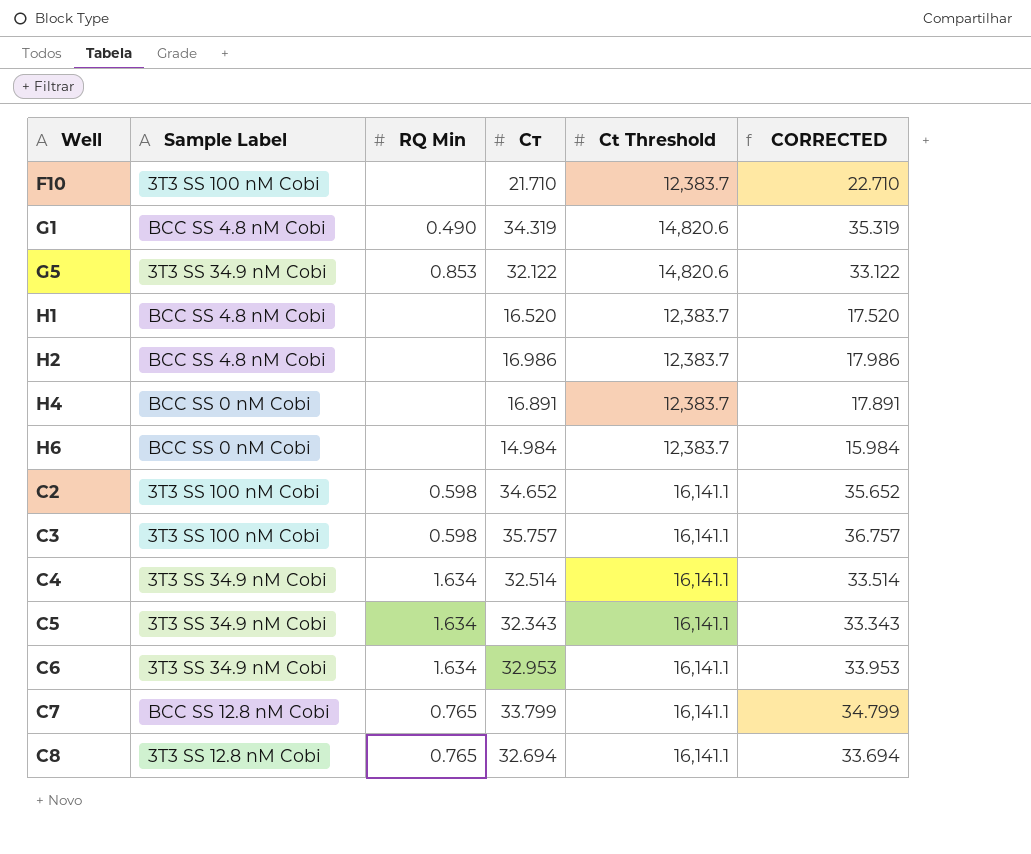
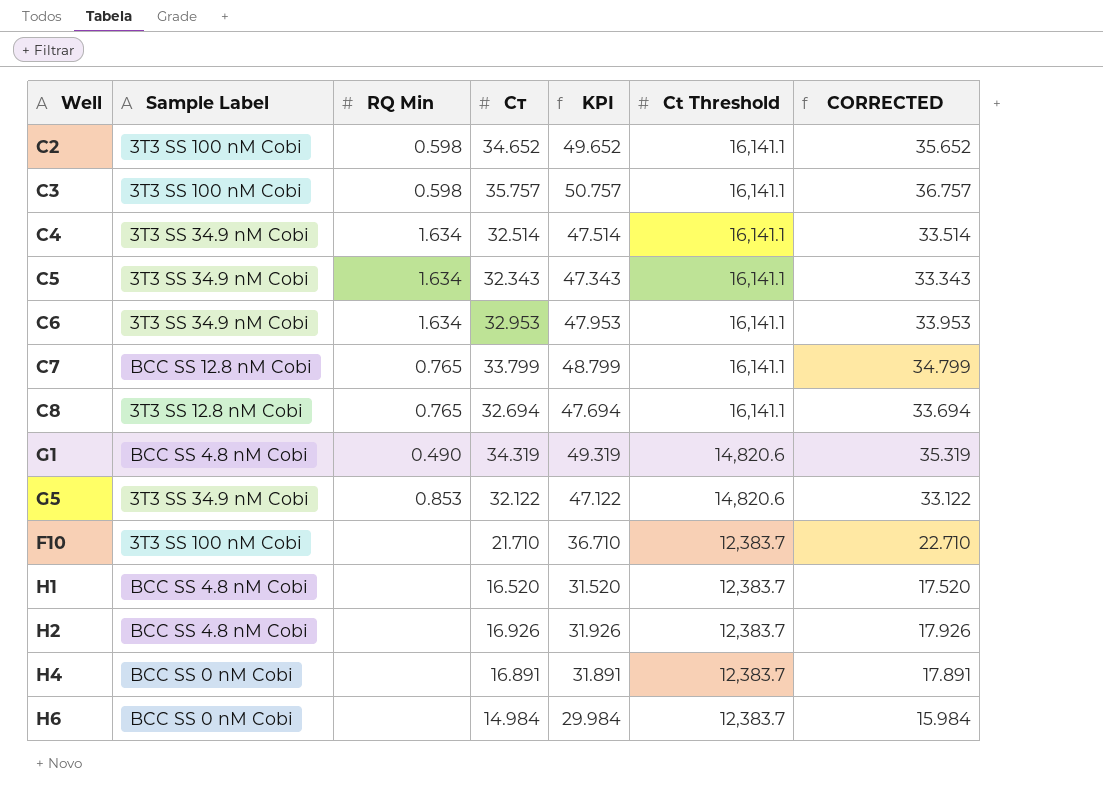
row order: none -> Ct Threshold descending
column KPI | formula: none -> [Cт] + 15
H2 | Cт: 16.986 -> 16.926
H2 | CORRECTED: 17.986 -> 17.926

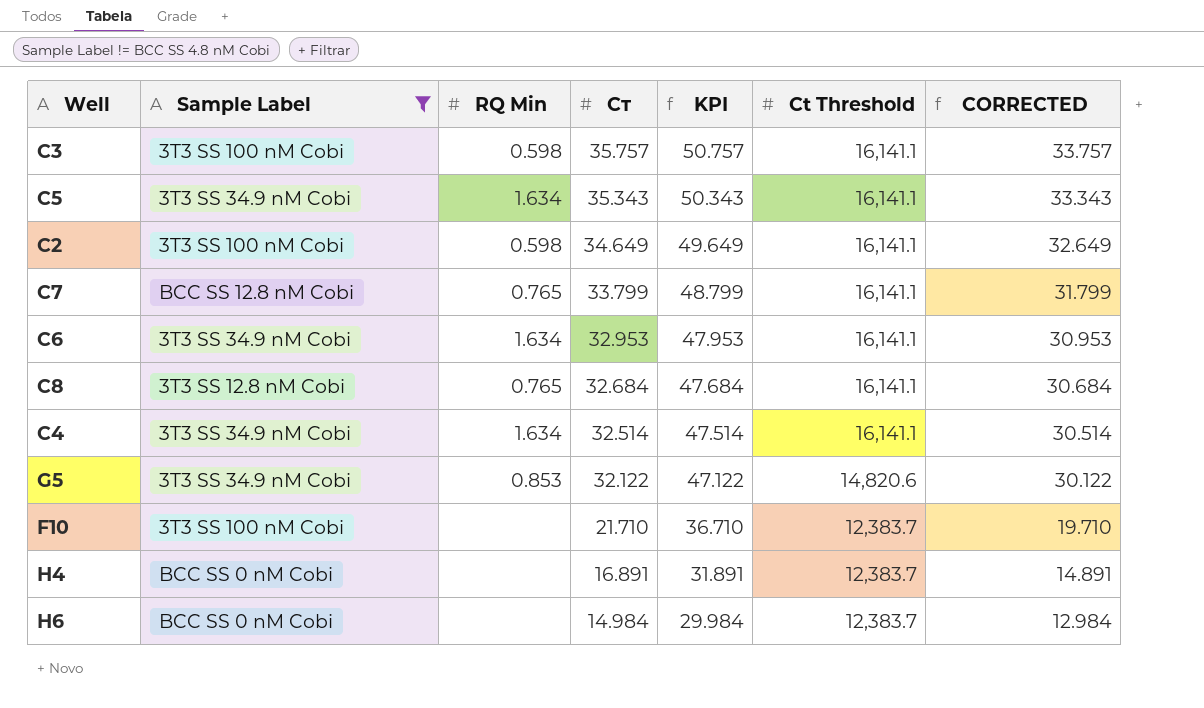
filter: none -> Sample Label != BCC SS 4.8 nM Cobi
row order: Ct Threshold descending -> Cт descending
column CORRECTED | formula: [Cт] + 1 -> [Cт] - 2
C5 | Cт: 32.343 -> 35.343
C5 | KPI: 47.343 -> 50.343
C2 | Cт: 34.652 -> 34.649
C2 | KPI: 49.652 -> 49.649
C8 | Cт: 32.694 -> 32.684
C8 | KPI: 47.694 -> 47.684

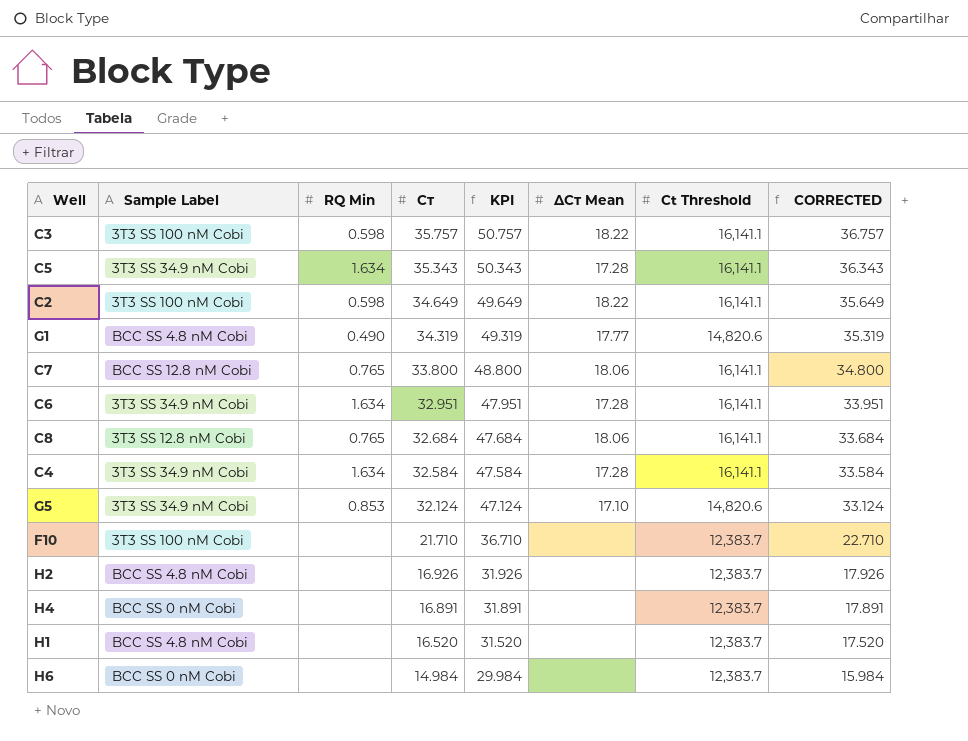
filter: Sample Label != BCC SS 4.8 nM Cobi -> none
column ΔCт Mean | position: none -> 6
column CORRECTED | formula: [Cт] - 2 -> [Cт] + 1
C7 | Cт: 33.799 -> 33.800
C7 | KPI: 48.799 -> 48.800
C6 | Cт: 32.953 -> 32.951
C6 | KPI: 47.953 -> 47.951
C4 | Cт: 32.514 -> 32.584
C4 | KPI: 47.514 -> 47.584
G5 | Cт: 32.122 -> 32.124
G5 | KPI: 47.122 -> 47.124

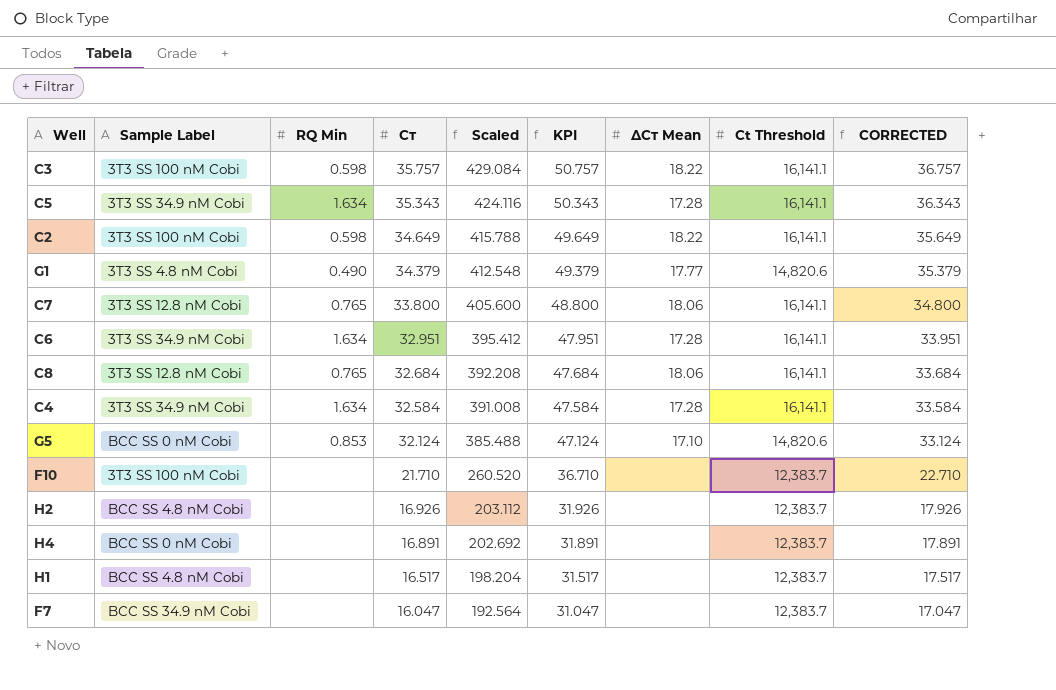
column Scaled | formula: none -> [Cт] * 12
row H6: BCC SS 0 nM Cobi | none | 14.984 | 29.984 | none | 12,383.7 | 15.984 -> none
G1 | Sample Label: BCC SS 4.8 nM Cobi -> 3T3 SS 4.8 nM Cobi
G1 | Cт: 34.319 -> 34.379
G1 | KPI: 49.319 -> 49.379
G1 | CORRECTED: 35.319 -> 35.379
C7 | Sample Label: BCC SS 12.8 nM Cobi -> 3T3 SS 12.8 nM Cobi
G5 | Sample Label: 3T3 SS 34.9 nM Cobi -> BCC SS 0 nM Cobi
H1 | Cт: 16.520 -> 16.517
H1 | KPI: 31.520 -> 31.517
H1 | CORRECTED: 17.520 -> 17.517
row F7: none -> BCC SS 34.9 nM Cobi | none | 16.047 | 192.564 | 31.047 | none | 12,383.7 | 17.047

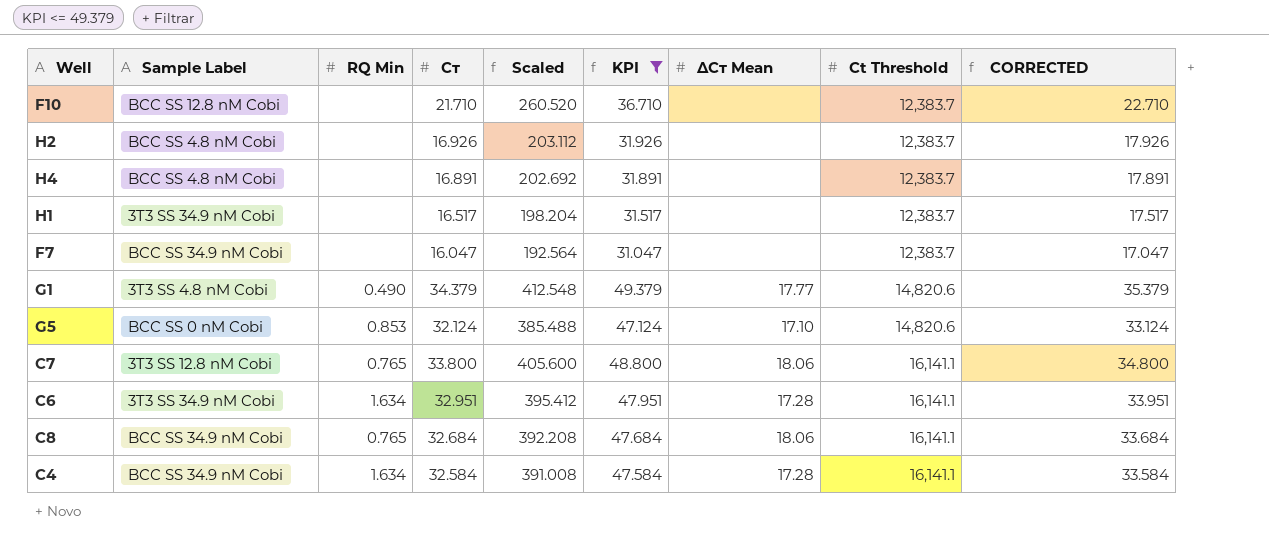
filter: none -> KPI <= 49.379
row order: Cт descending -> Ct Threshold ascending
F10 | Sample Label: 3T3 SS 100 nM Cobi -> BCC SS 12.8 nM Cobi
H4 | Sample Label: BCC SS 0 nM Cobi -> BCC SS 4.8 nM Cobi
H1 | Sample Label: BCC SS 4.8 nM Cobi -> 3T3 SS 34.9 nM Cobi
C8 | Sample Label: 3T3 SS 12.8 nM Cobi -> BCC SS 34.9 nM Cobi
C4 | Sample Label: 3T3 SS 34.9 nM Cobi -> BCC SS 34.9 nM Cobi

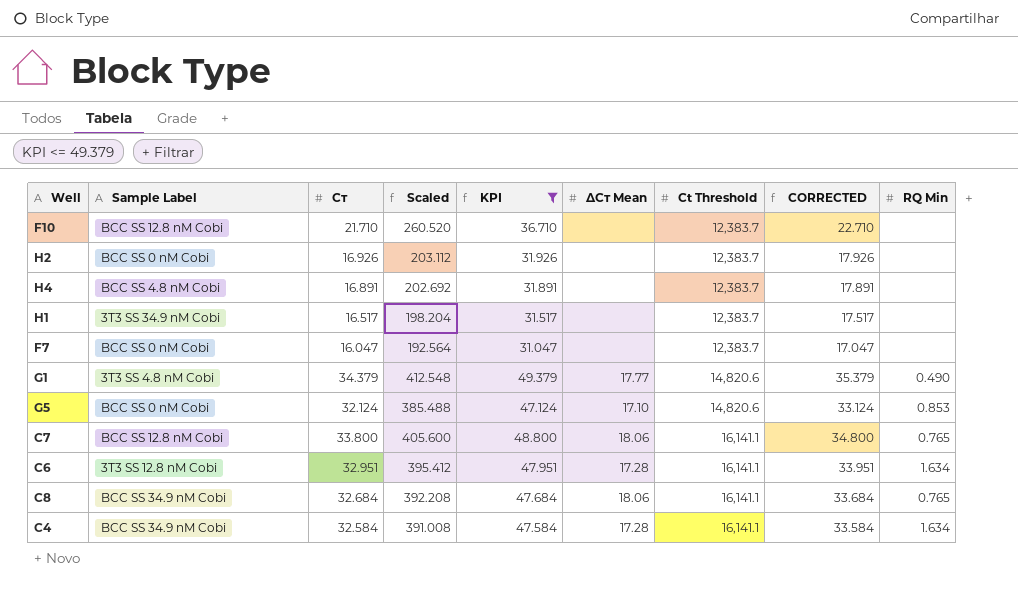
column RQ Min | position: 3 -> 9
H2 | Sample Label: BCC SS 4.8 nM Cobi -> BCC SS 0 nM Cobi
F7 | Sample Label: BCC SS 34.9 nM Cobi -> BCC SS 0 nM Cobi
C7 | Sample Label: 3T3 SS 12.8 nM Cobi -> BCC SS 12.8 nM Cobi
C6 | Sample Label: 3T3 SS 34.9 nM Cobi -> 3T3 SS 12.8 nM Cobi

